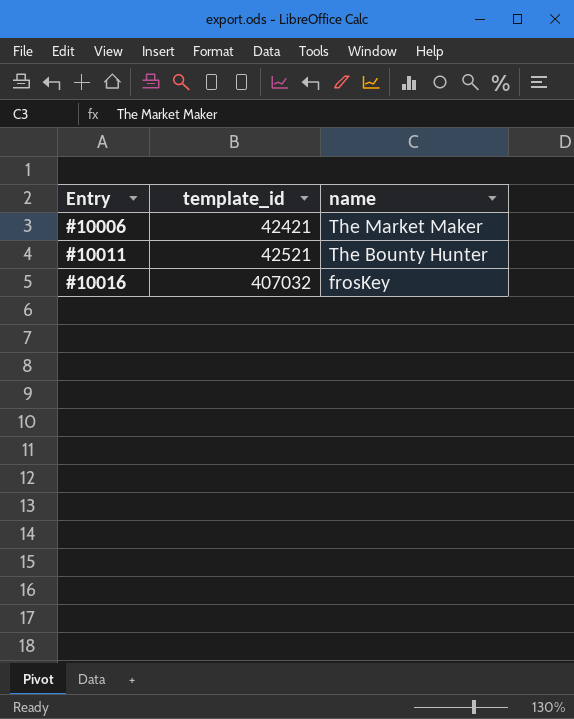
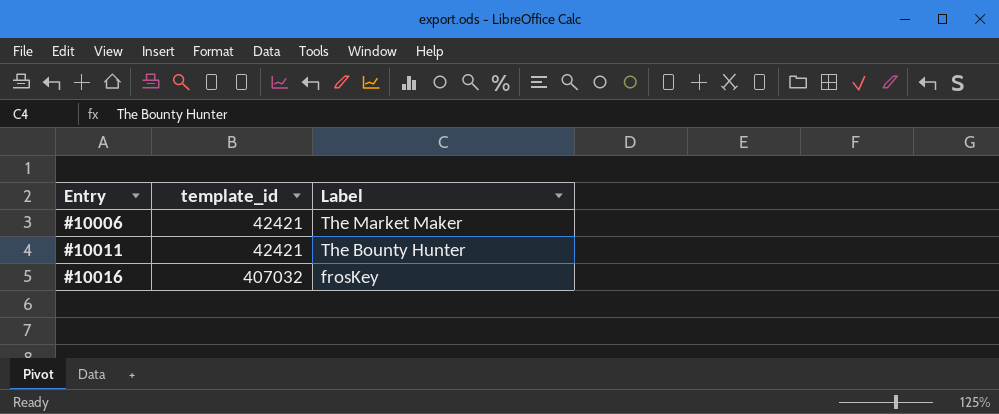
column name: name -> Label
#10011 | template_id: 42521 -> 42421

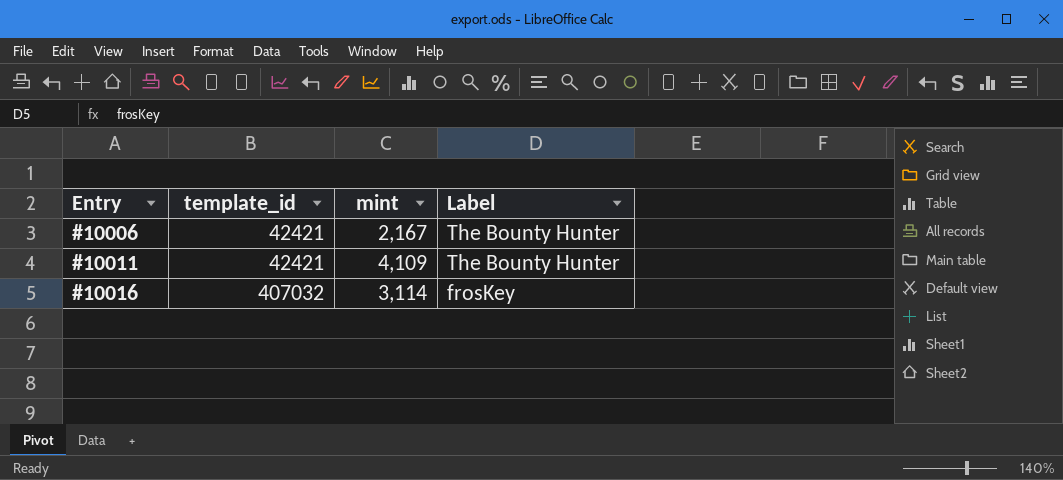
column mint | position: none -> 3
#10006 | Label: The Market Maker -> The Bounty Hunter

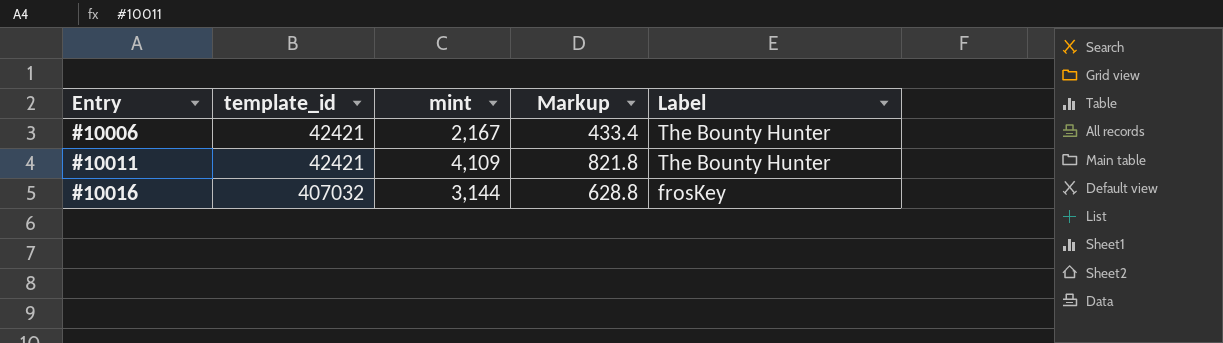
column Markup | formula: none -> [mint] * 0.2
#10016 | mint: 3,114 -> 3,144

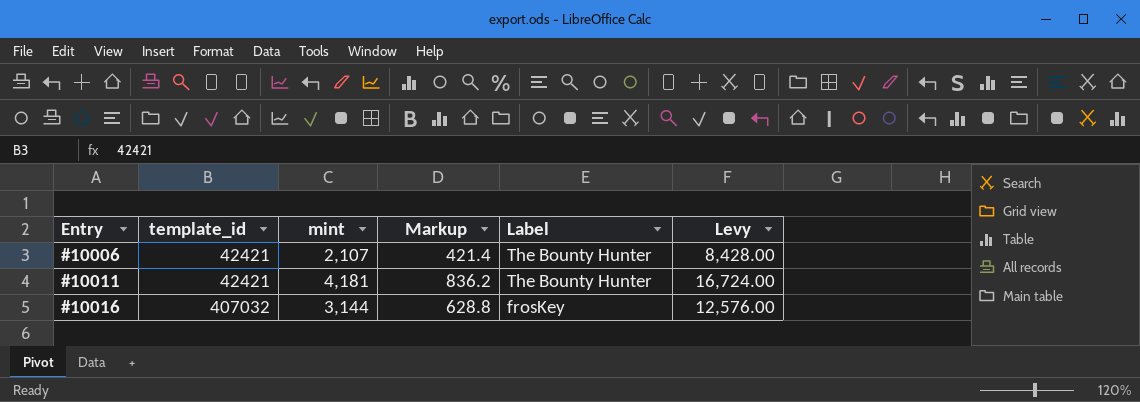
column Levy | formula: none -> [mint] * 4
#10006 | mint: 2,167 -> 2,107
#10006 | Markup: 433.4 -> 421.4
#10011 | mint: 4,109 -> 4,181
#10011 | Markup: 821.8 -> 836.2

